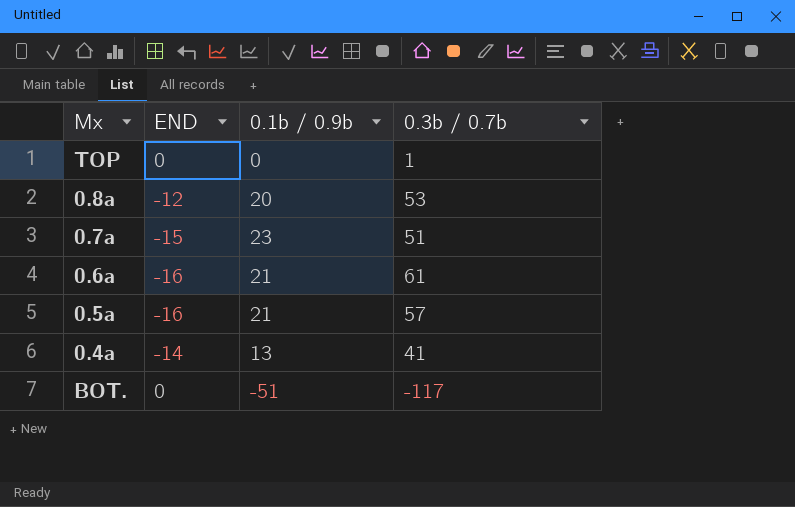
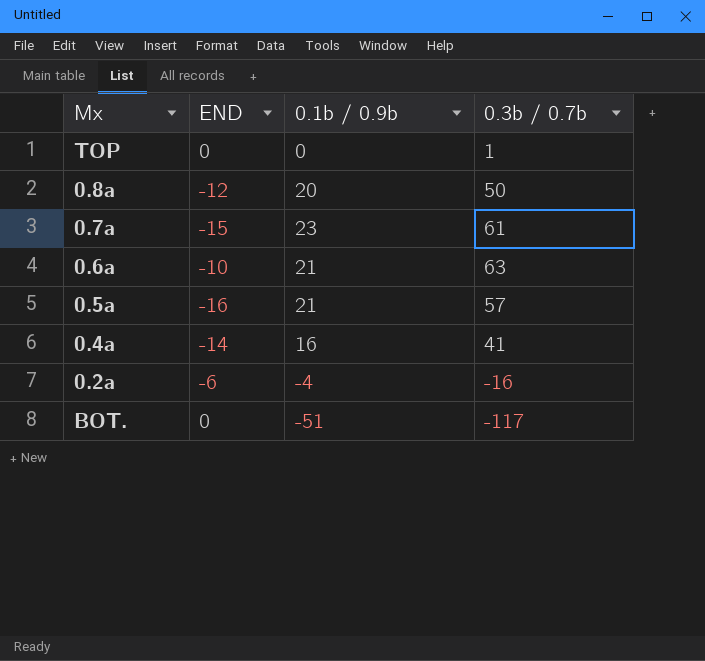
0.8a | 0.3b / 0.7b: 53 -> 50
0.7a | 0.3b / 0.7b: 51 -> 61
0.6a | END: -16 -> -10
0.6a | 0.3b / 0.7b: 61 -> 63
0.4a | 0.1b / 0.9b: 13 -> 16
row 0.2a: none -> -6 | -4 | -16

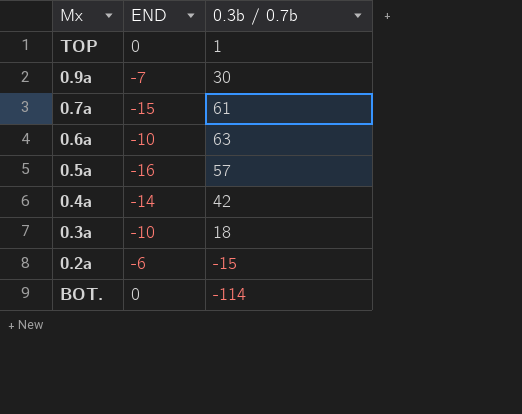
column 0.1b / 0.9b | position: 3 -> none
row 0.8a: -12 | 20 | 50 -> none
row 0.9a: none -> -7 | 30
0.4a | 0.3b / 0.7b: 41 -> 42
row 0.3a: none -> -10 | 18
0.2a | 0.3b / 0.7b: -16 -> -15
BOT. | 0.3b / 0.7b: -117 -> -114

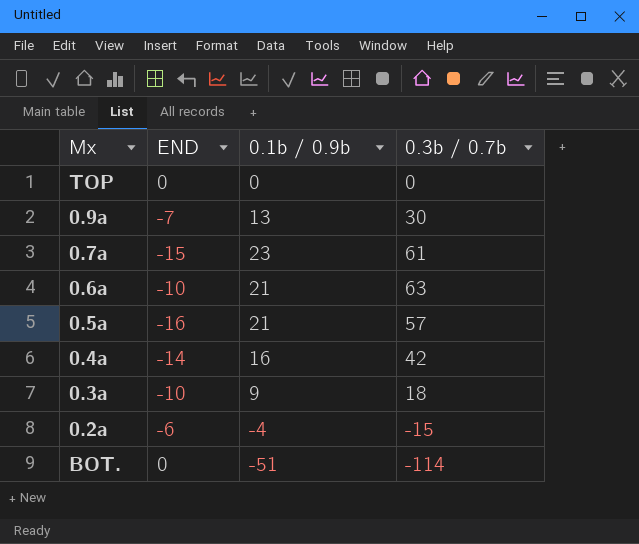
column 0.1b / 0.9b | position: none -> 3
TOP | 0.3b / 0.7b: 1 -> 0

